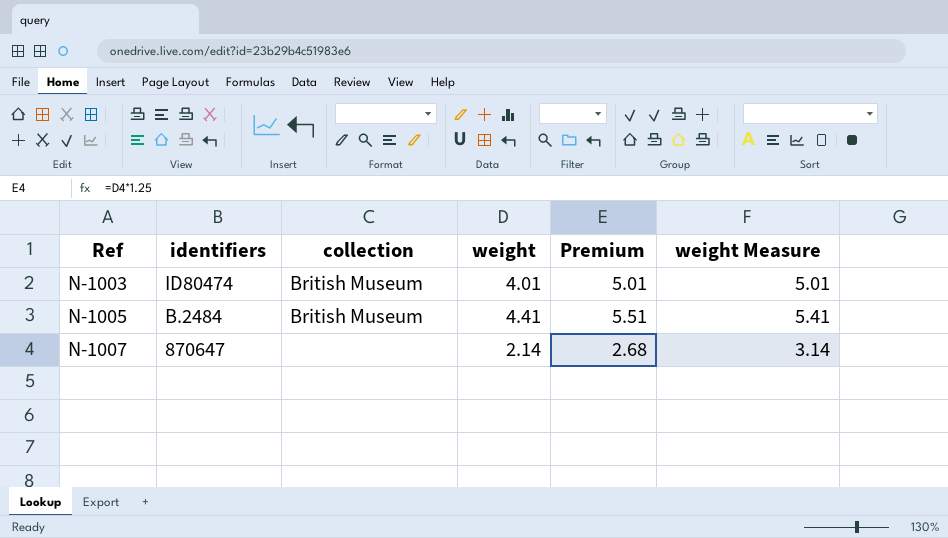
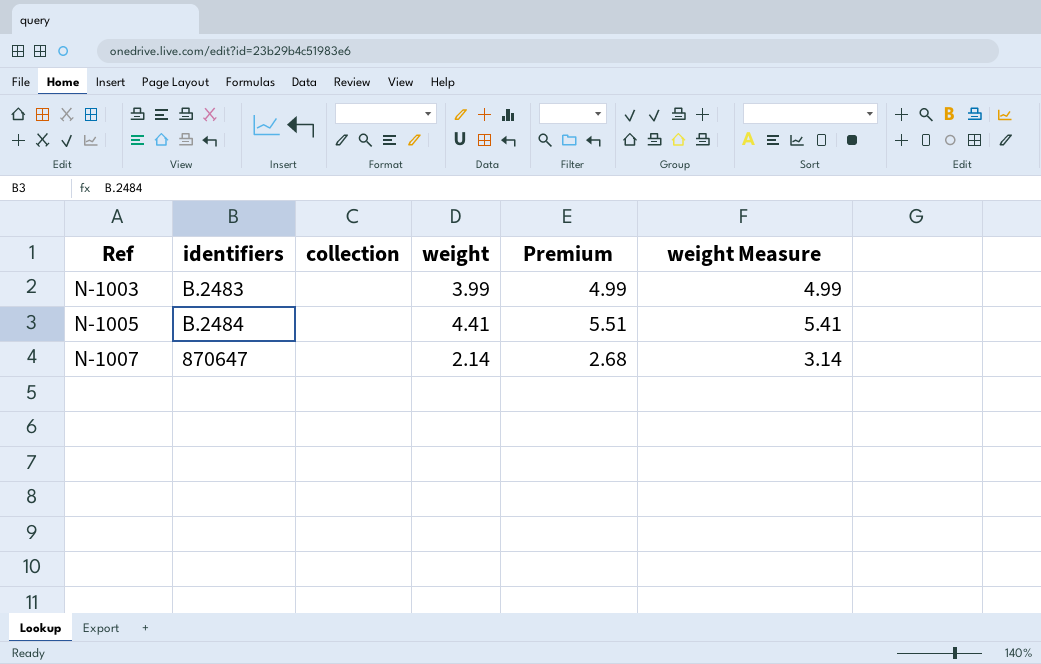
N-1003 | identifiers: ID80474 -> B.2483
N-1003 | collection: British Museum -> none
N-1003 | weight: 4.01 -> 3.99
N-1003 | Premium: 5.01 -> 4.99
N-1003 | weight Measure: 5.01 -> 4.99
N-1005 | collection: British Museum -> none

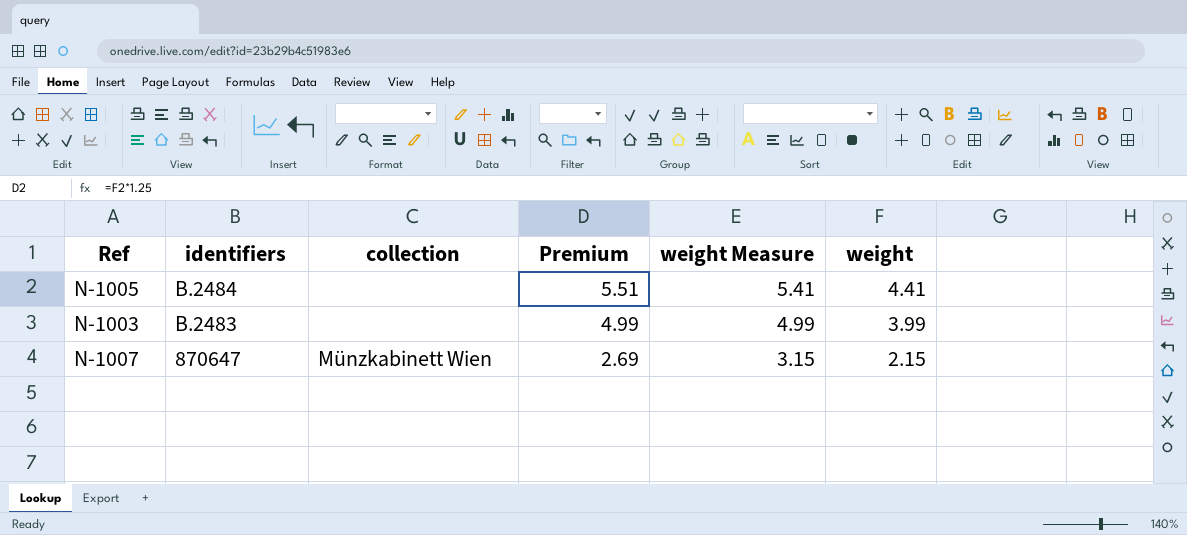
row order: Ref ascending -> identifiers descending
column weight | position: 4 -> 6
N-1007 | collection: none -> Münzkabinett Wien
N-1007 | Premium: 2.68 -> 2.69
N-1007 | weight Measure: 3.14 -> 3.15
N-1007 | weight: 2.14 -> 2.15

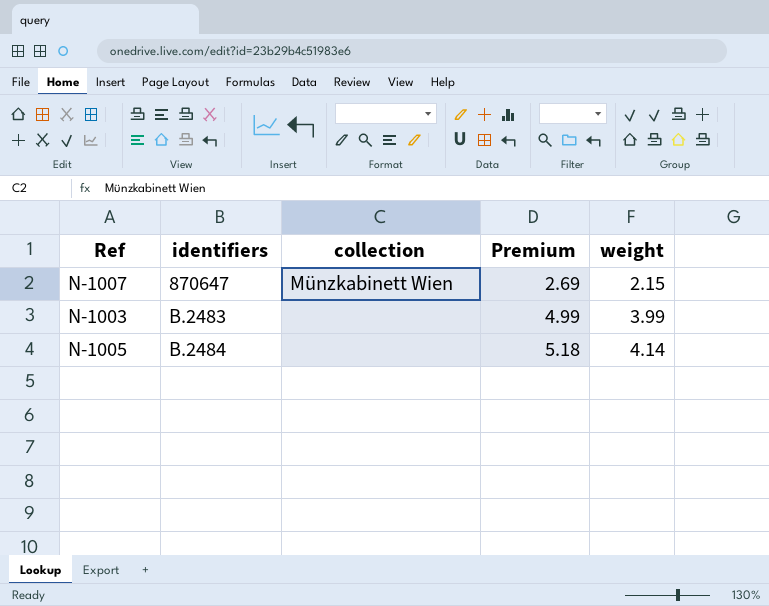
row order: identifiers descending -> identifiers ascending
column weight Measure | formula: [weight] + 1 -> none
N-1005 | Premium: 5.51 -> 5.18
N-1005 | weight: 4.41 -> 4.14

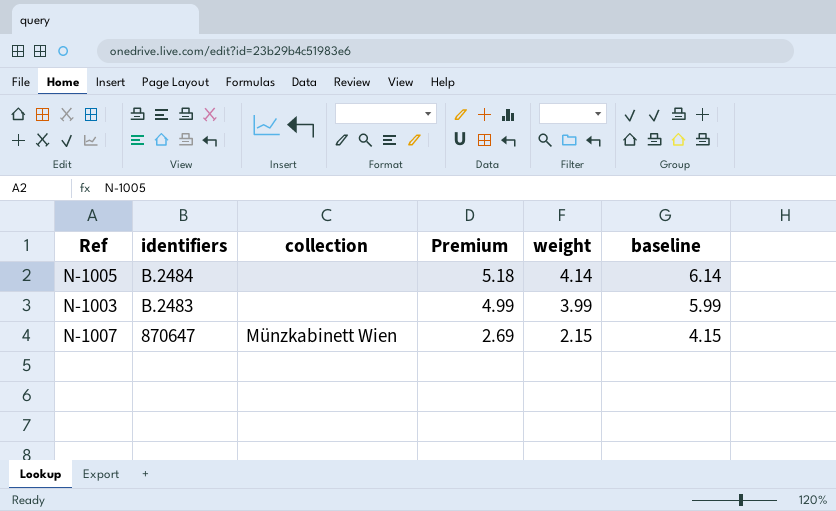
row order: identifiers ascending -> identifiers descending
column baseline | formula: none -> [weight] + 2

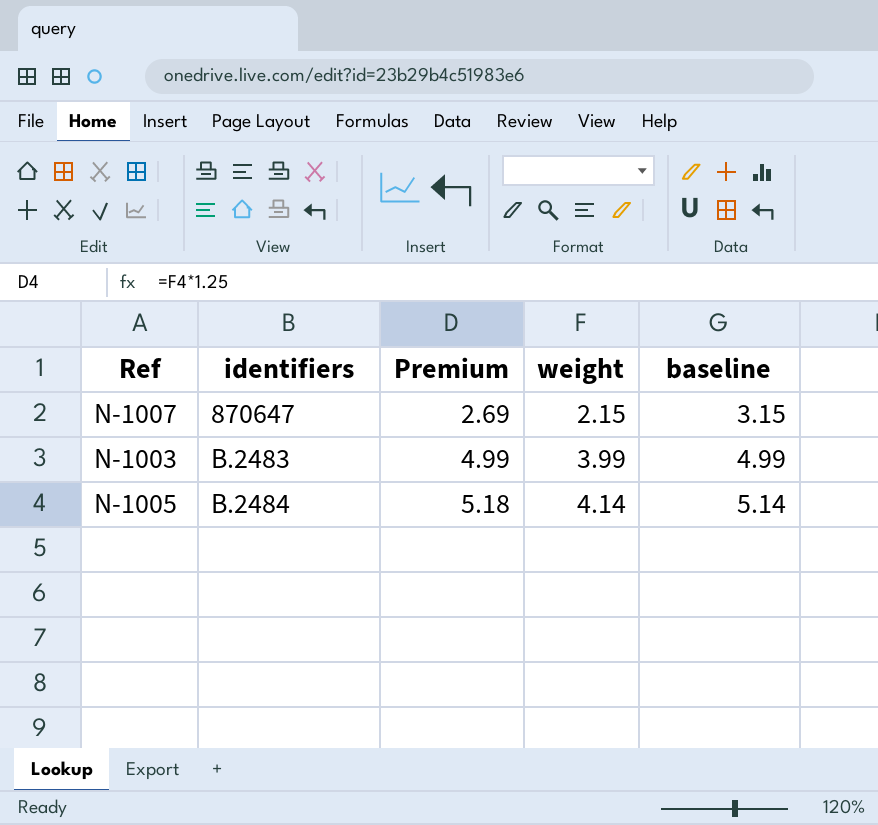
row order: identifiers descending -> identifiers ascending
column collection | position: 3 -> none
column baseline | formula: [weight] + 2 -> [weight] + 1

